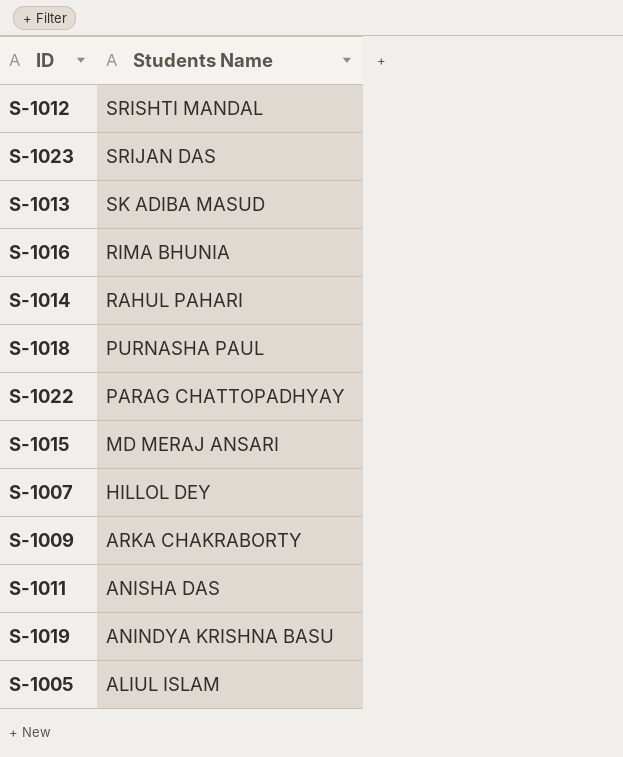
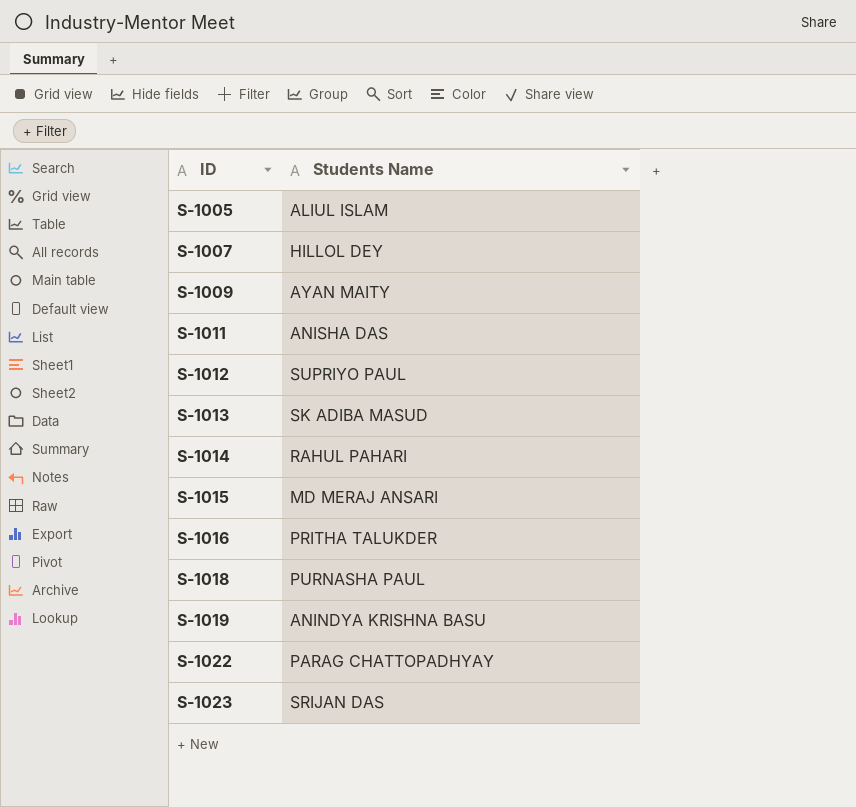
row order: Students Name descending -> ID ascending
S-1009 | Students Name: ARKA CHAKRABORTY -> AYAN MAITY
S-1012 | Students Name: SRISHTI MANDAL -> SUPRIYO PAUL
S-1016 | Students Name: RIMA BHUNIA -> PRITHA TALUKDER

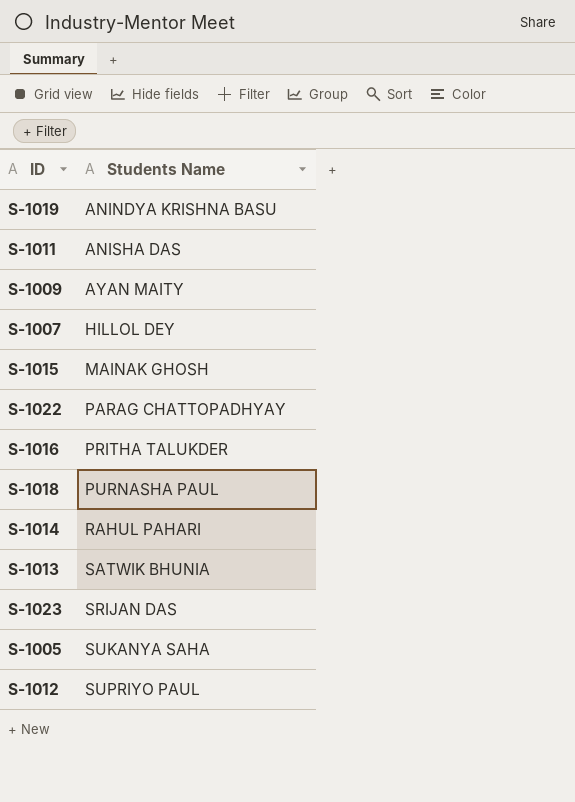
row order: ID ascending -> Students Name ascending
S-1015 | Students Name: MD MERAJ ANSARI -> MAINAK GHOSH
S-1013 | Students Name: SK ADIBA MASUD -> SATWIK BHUNIA
S-1005 | Students Name: ALIUL ISLAM -> SUKANYA SAHA

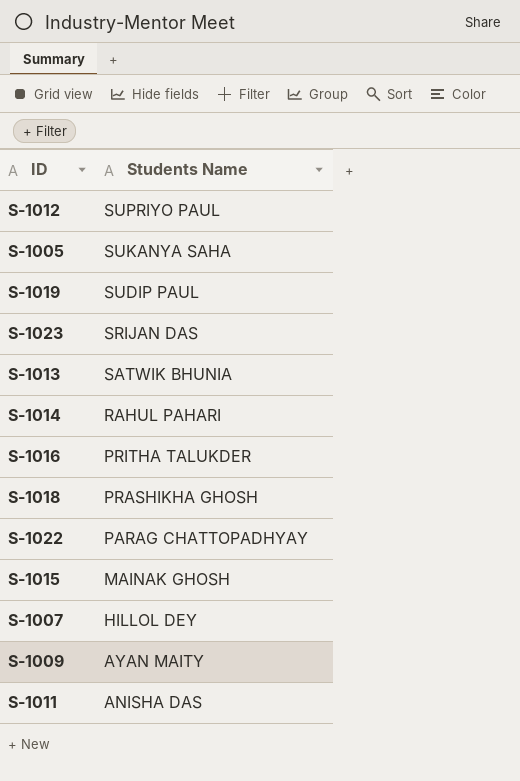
row order: Students Name ascending -> Students Name descending
S-1019 | Students Name: ANINDYA KRISHNA BASU -> SUDIP PAUL
S-1018 | Students Name: PURNASHA PAUL -> PRASHIKHA GHOSH

